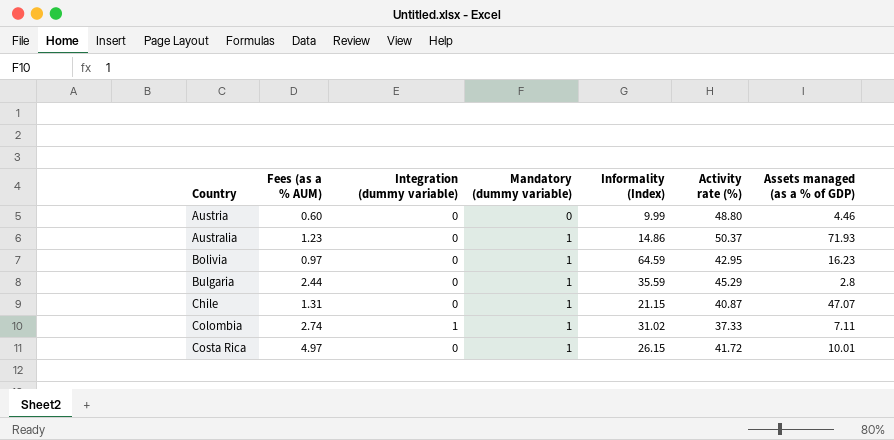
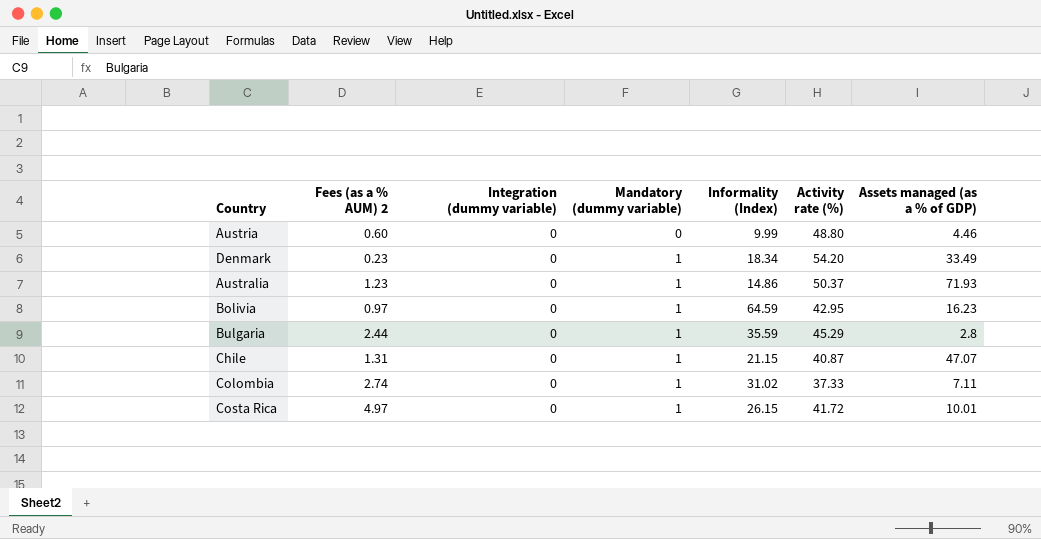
column name: Fees (as a % AUM) -> Fees (as a % AUM) 2
row Denmark: none -> 0.23 | 0 | 1 | 18.34 | 54.20 | 33.49
Colombia | Integration (dummy variable): 1 -> 0

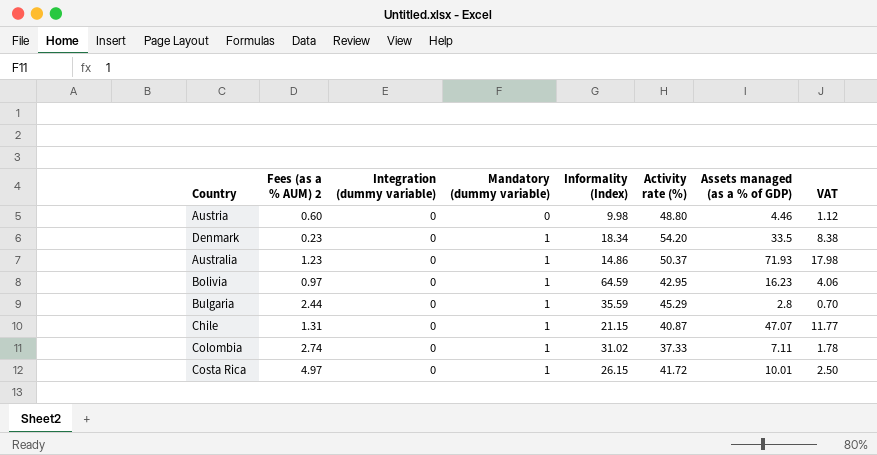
column VAT | formula: none -> [Assets managed (as a % of GDP)] * 0.25
Austria | Informality (Index): 9.99 -> 9.98
Denmark | Assets managed (as a % of GDP): 33.49 -> 33.5

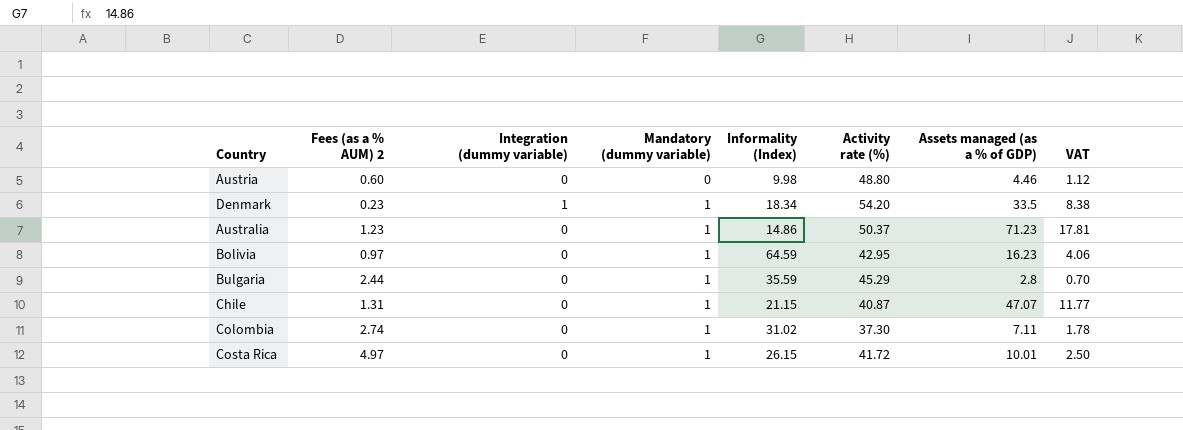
Denmark | Integration (dummy variable): 0 -> 1
Australia | Assets managed (as a % of GDP): 71.93 -> 71.23
Australia | VAT: 17.98 -> 17.81
Colombia | Activity rate (%): 37.33 -> 37.30

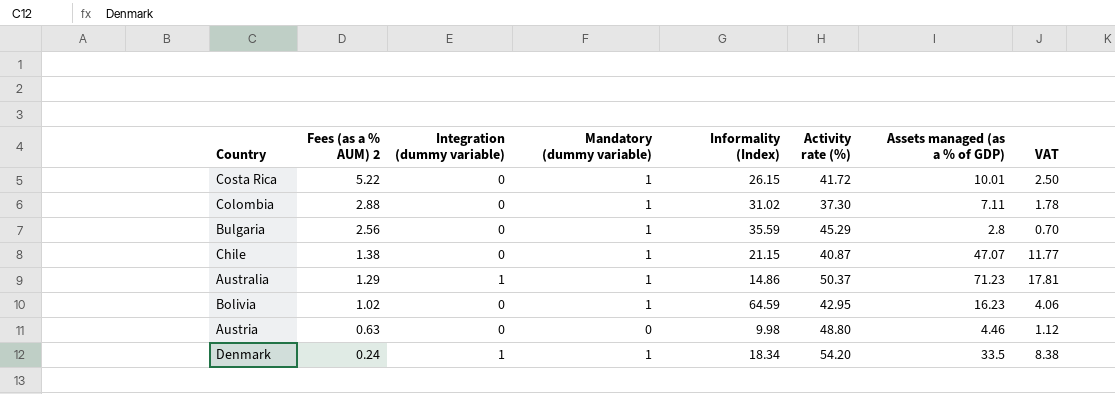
row order: Mandatory (dummy variable) ascending -> Fees (as a % AUM) 2 descending
Costa Rica | Fees (as a % AUM) 2: 4.97 -> 5.22
Colombia | Fees (as a % AUM) 2: 2.74 -> 2.88
Bulgaria | Fees (as a % AUM) 2: 2.44 -> 2.56
Chile | Fees (as a % AUM) 2: 1.31 -> 1.38
Australia | Fees (as a % AUM) 2: 1.23 -> 1.29
Australia | Integration (dummy variable): 0 -> 1
Bolivia | Fees (as a % AUM) 2: 0.97 -> 1.02
Austria | Fees (as a % AUM) 2: 0.60 -> 0.63
Denmark | Fees (as a % AUM) 2: 0.23 -> 0.24

